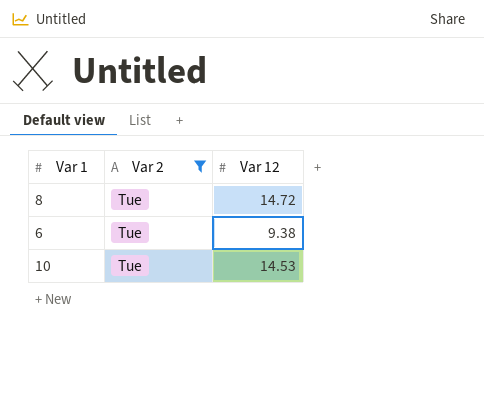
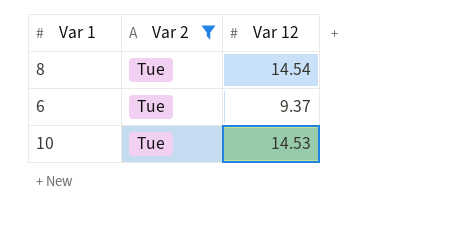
8 | Var 12: 14.72 -> 14.54
6 | Var 12: 9.38 -> 9.37

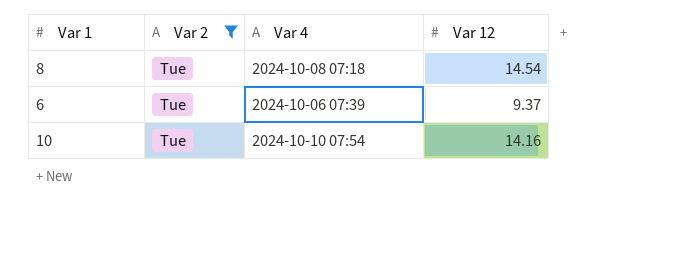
column Var 4 | position: none -> 3
10 | Var 12: 14.53 -> 14.16

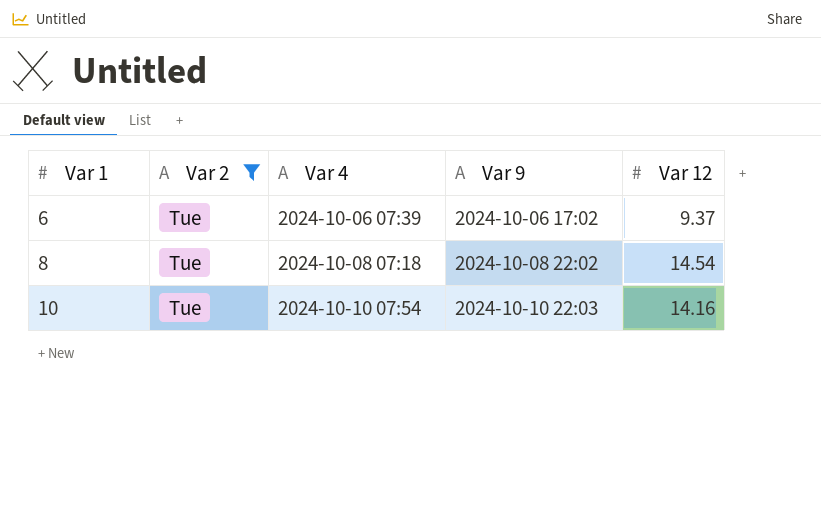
row order: none -> Var 1 ascending
column Var 9 | position: none -> 4

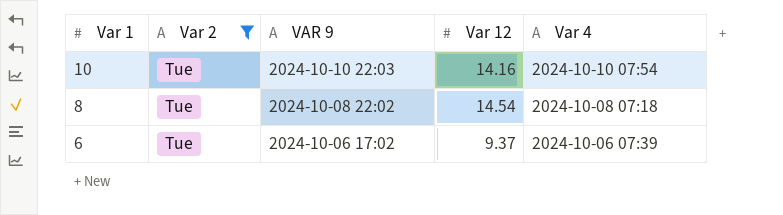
row order: Var 1 ascending -> Var 1 descending
column name: Var 9 -> VAR 9
column Var 4 | position: 3 -> 5

